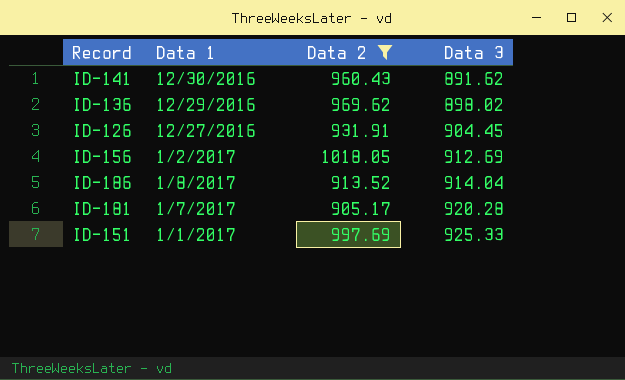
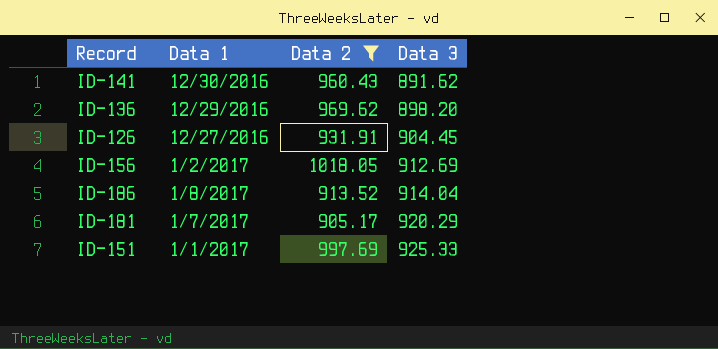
ID-136 | Data 3: 898.02 -> 898.20
ID-181 | Data 3: 920.28 -> 920.29

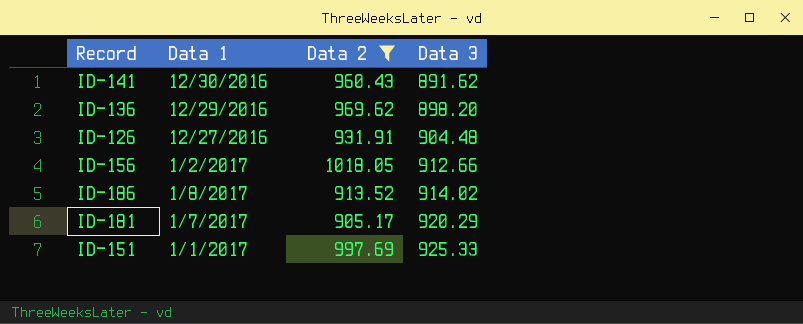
ID-126 | Data 3: 904.45 -> 904.48
ID-156 | Data 3: 912.69 -> 912.66
ID-186 | Data 3: 914.04 -> 914.02

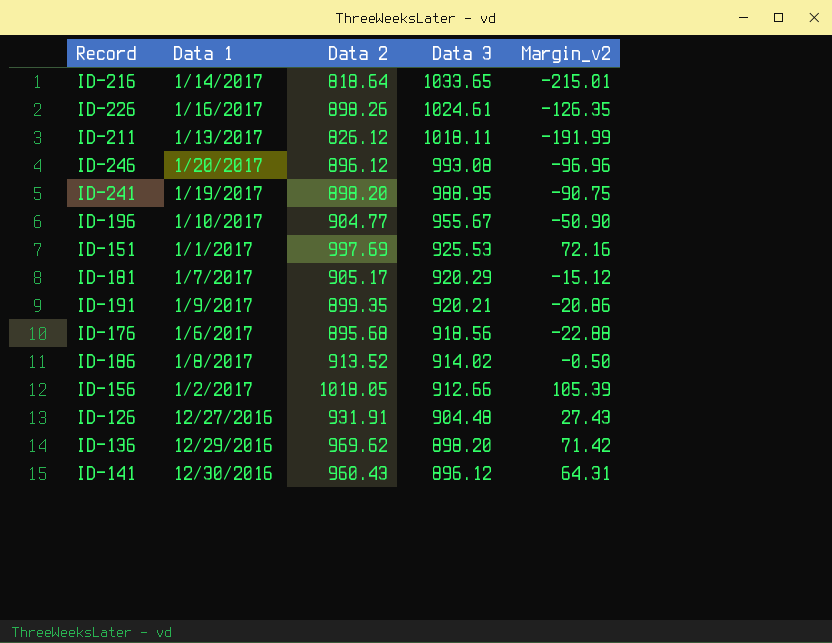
filter: Data 2 >= 905.17 -> none
row order: Data 3 ascending -> Data 3 descending
column Margin_v2 | formula: none -> [Data 2] - [Data 3]
ID-151 | Data 3: 925.33 -> 925.53
ID-141 | Data 3: 891.62 -> 896.12

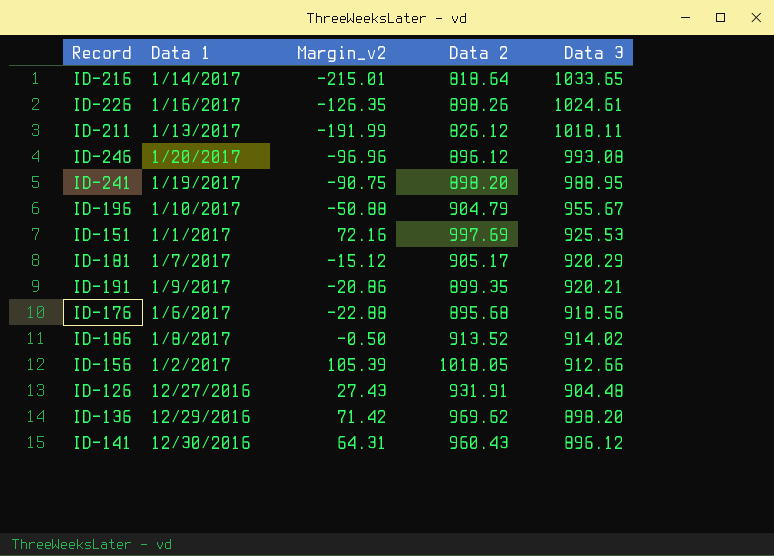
column Margin_v2 | position: 5 -> 3
ID-196 | Margin_v2: -50.90 -> -50.88
ID-196 | Data 2: 904.77 -> 904.79

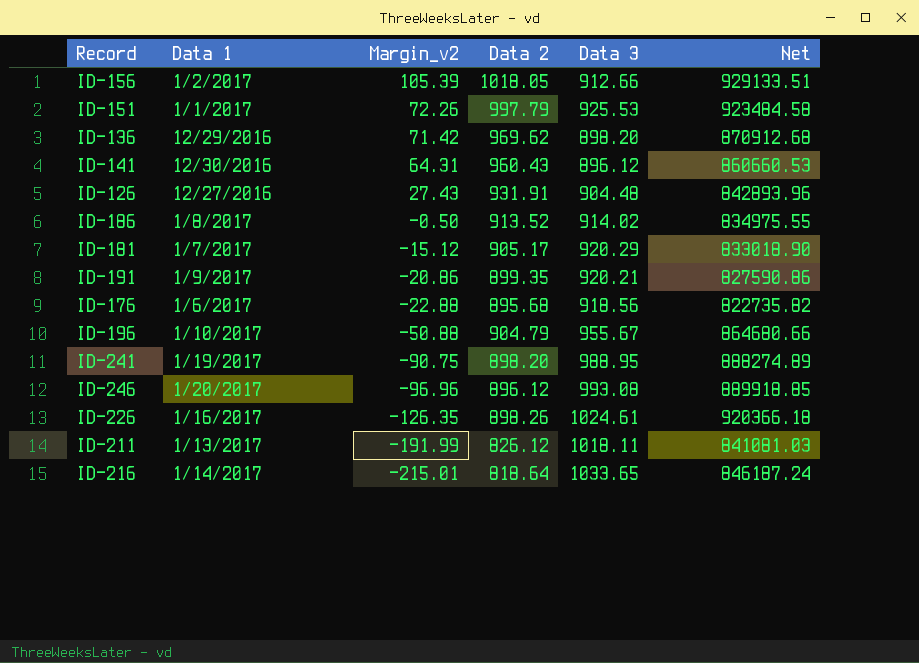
row order: Data 3 descending -> Margin_v2 descending
column Net | formula: none -> [Data 2] * [Data 3]
ID-151 | Margin_v2: 72.16 -> 72.26
ID-151 | Data 2: 997.69 -> 997.79

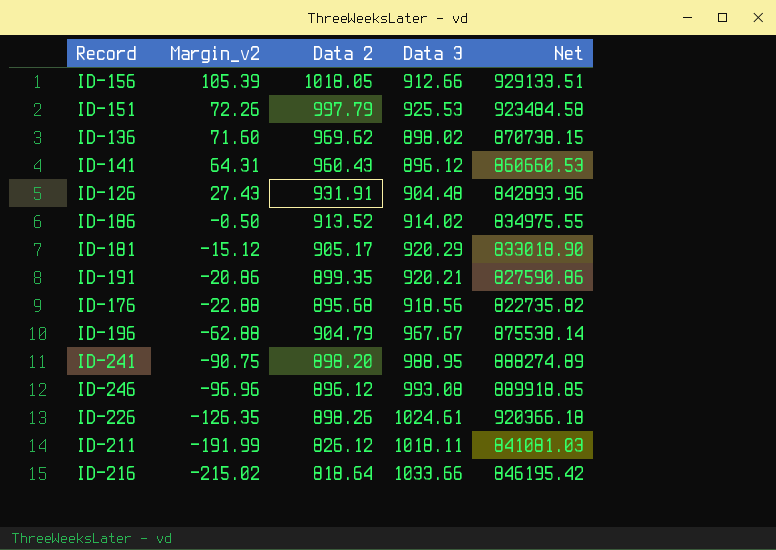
column Data 1 | position: 2 -> none
ID-136 | Margin_v2: 71.42 -> 71.60
ID-136 | Data 3: 898.20 -> 898.02
ID-136 | Net: 870912.68 -> 870738.15
ID-196 | Margin_v2: -50.88 -> -62.88
ID-196 | Data 3: 955.67 -> 967.67
ID-196 | Net: 864680.66 -> 875538.14
ID-216 | Margin_v2: -215.01 -> -215.02
ID-216 | Data 3: 1033.65 -> 1033.66
ID-216 | Net: 846187.24 -> 846195.42

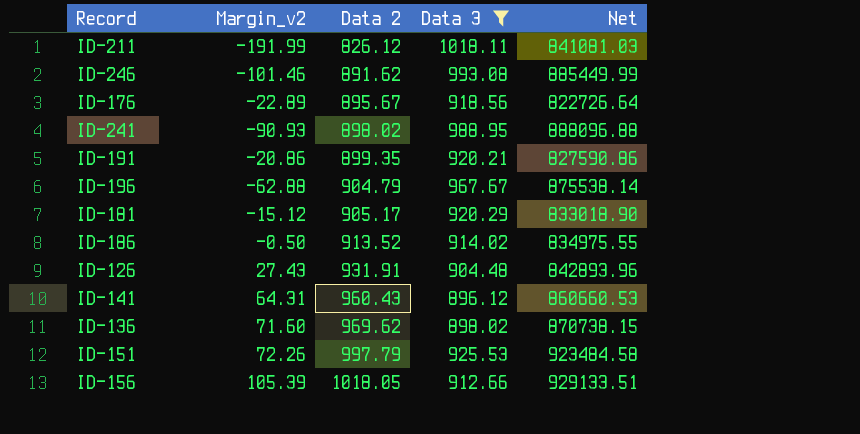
filter: none -> Data 3 <= 1018.11
row order: Margin_v2 descending -> Data 2 ascending
ID-246 | Margin_v2: -96.96 -> -101.46
ID-246 | Data 2: 896.12 -> 891.62
ID-246 | Net: 889918.85 -> 885449.99
ID-176 | Margin_v2: -22.88 -> -22.89
ID-176 | Data 2: 895.68 -> 895.67
ID-176 | Net: 822735.82 -> 822726.64
ID-241 | Margin_v2: -90.75 -> -90.93
ID-241 | Data 2: 898.20 -> 898.02
ID-241 | Net: 888274.89 -> 888096.88

